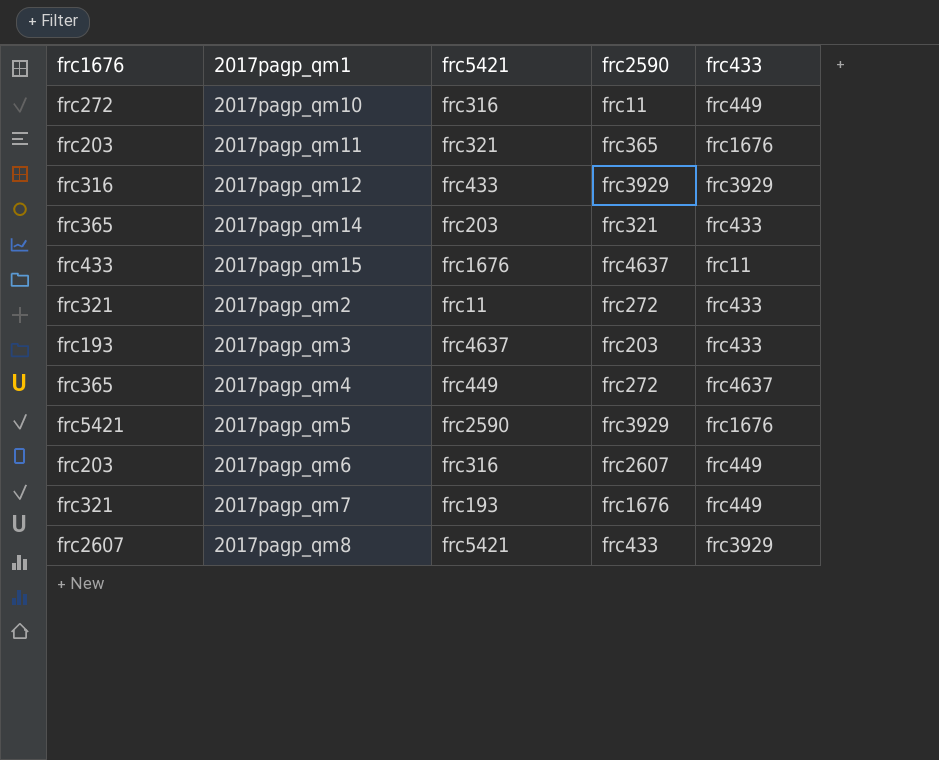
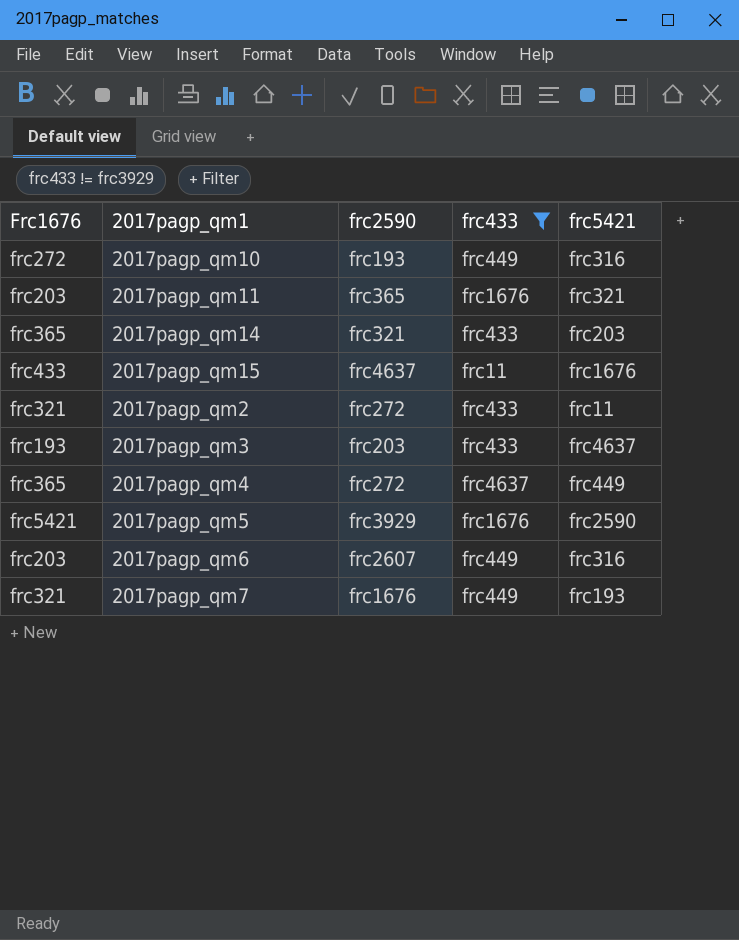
filter: none -> frc433 != frc3929
column name: frc1676 -> Frc1676
column frc5421 | position: 3 -> 5
2017pagp_qm10 | frc2590: frc11 -> frc193

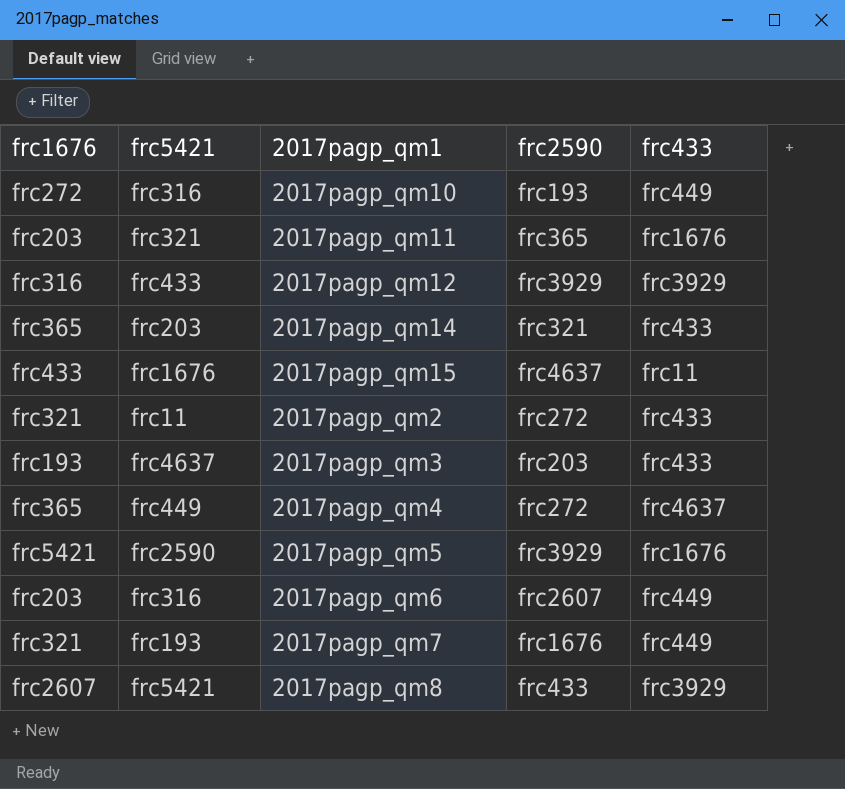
filter: frc433 != frc3929 -> none
column name: Frc1676 -> frc1676
column frc5421 | position: 5 -> 2

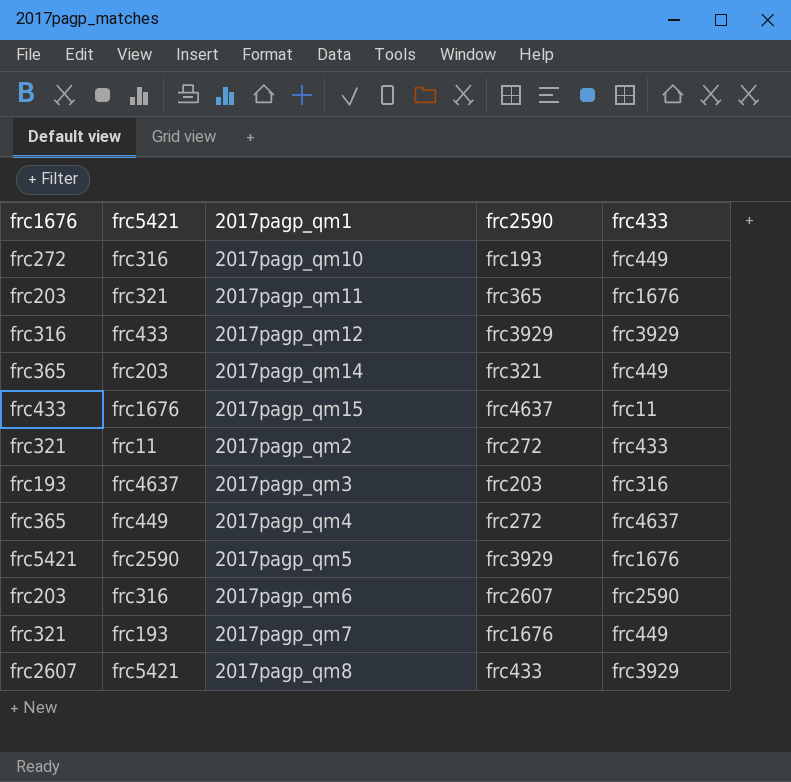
2017pagp_qm14 | frc433: frc433 -> frc449
2017pagp_qm3 | frc433: frc433 -> frc316
2017pagp_qm6 | frc433: frc449 -> frc2590

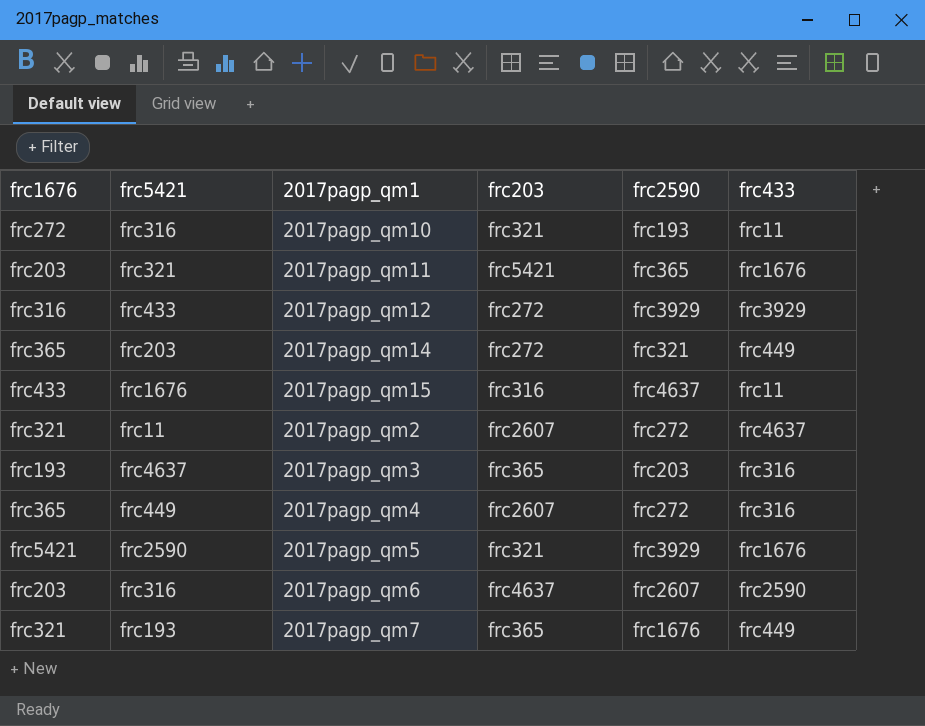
column frc203 | position: none -> 4
row 2017pagp_qm8: frc2607 | frc5421 | frc433 | frc3929 -> none
2017pagp_qm10 | frc433: frc449 -> frc11
2017pagp_qm2 | frc433: frc433 -> frc4637
2017pagp_qm4 | frc433: frc4637 -> frc316

